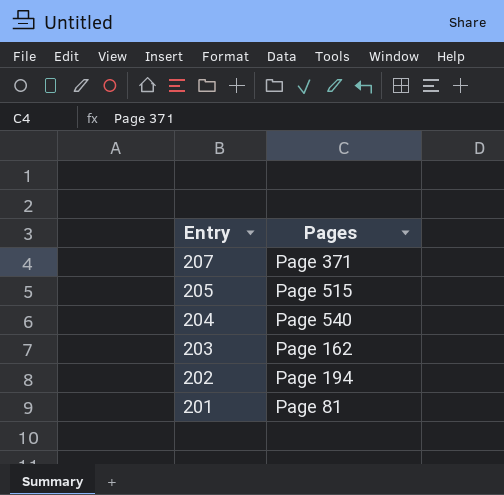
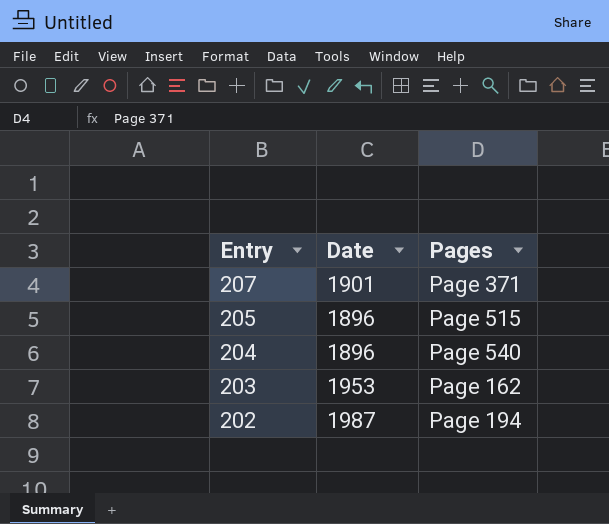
column Date | position: none -> 2
row 201: Page 81 -> none

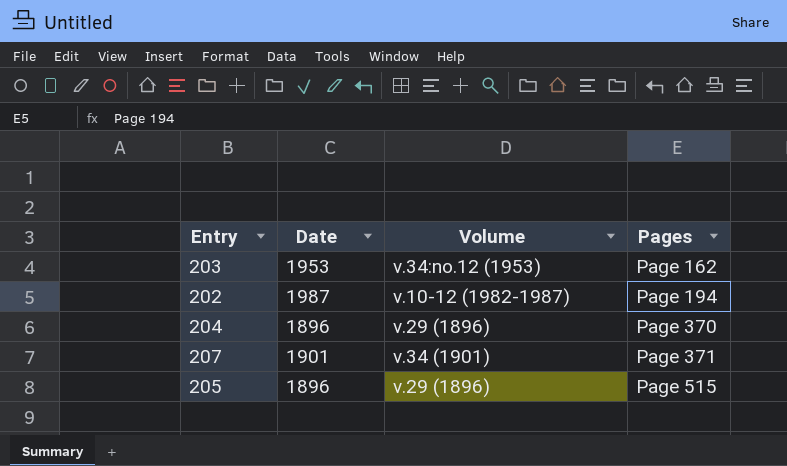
row order: Entry descending -> Pages ascending
column Volume | position: none -> 3
204 | Pages: Page 540 -> Page 370

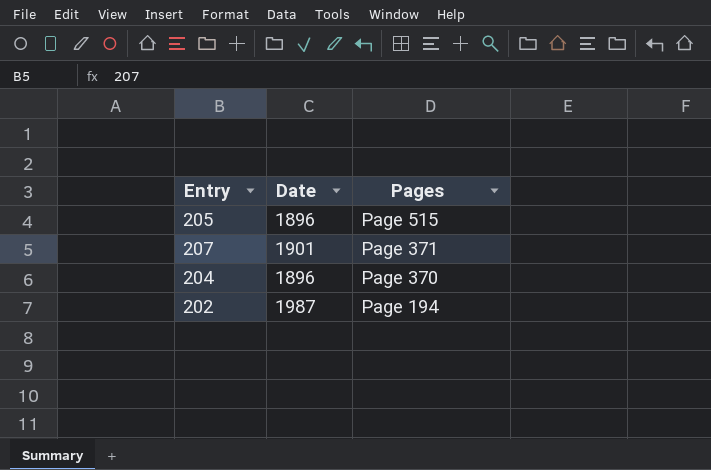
row order: Pages ascending -> Pages descending
column Volume | position: 3 -> none
row 203: 1953 | v.34:no.12 (1953) | Page 162 -> none

